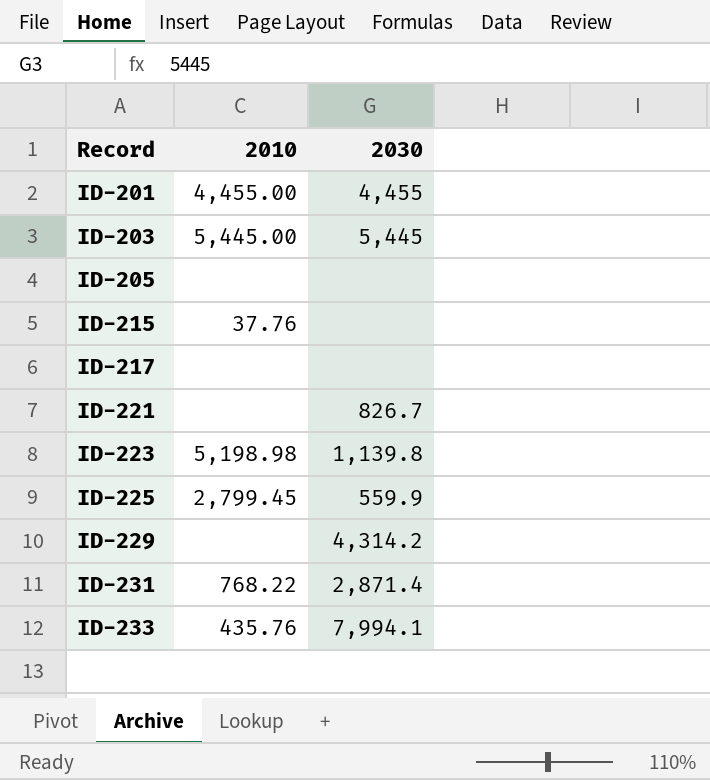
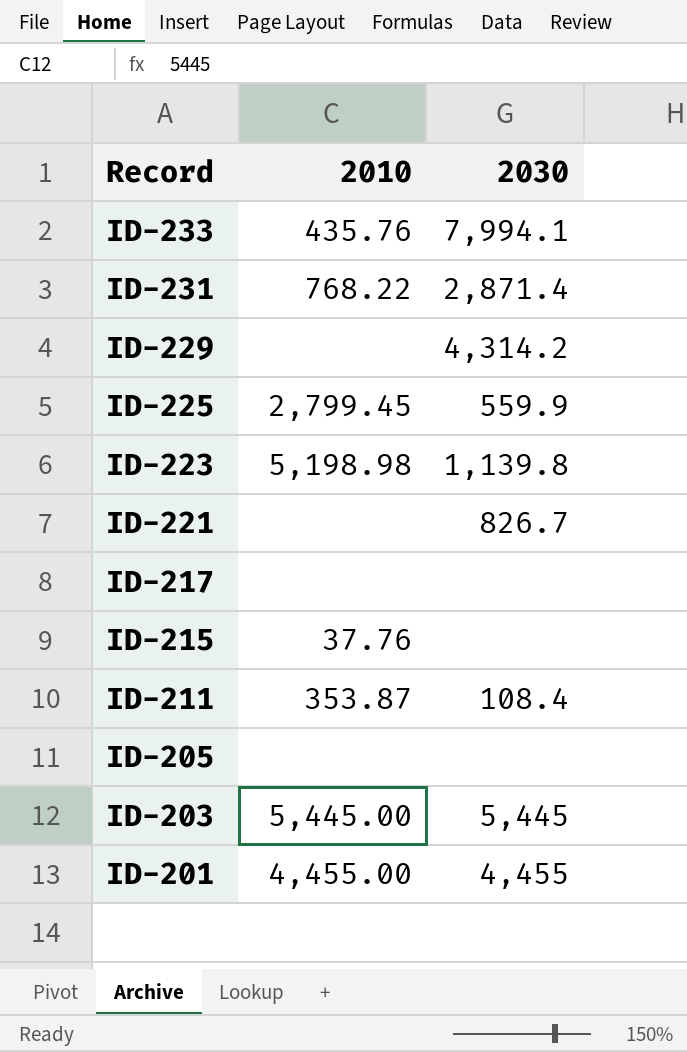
row order: Record ascending -> Record descending
row ID-211: none -> 353.87 | 108.4

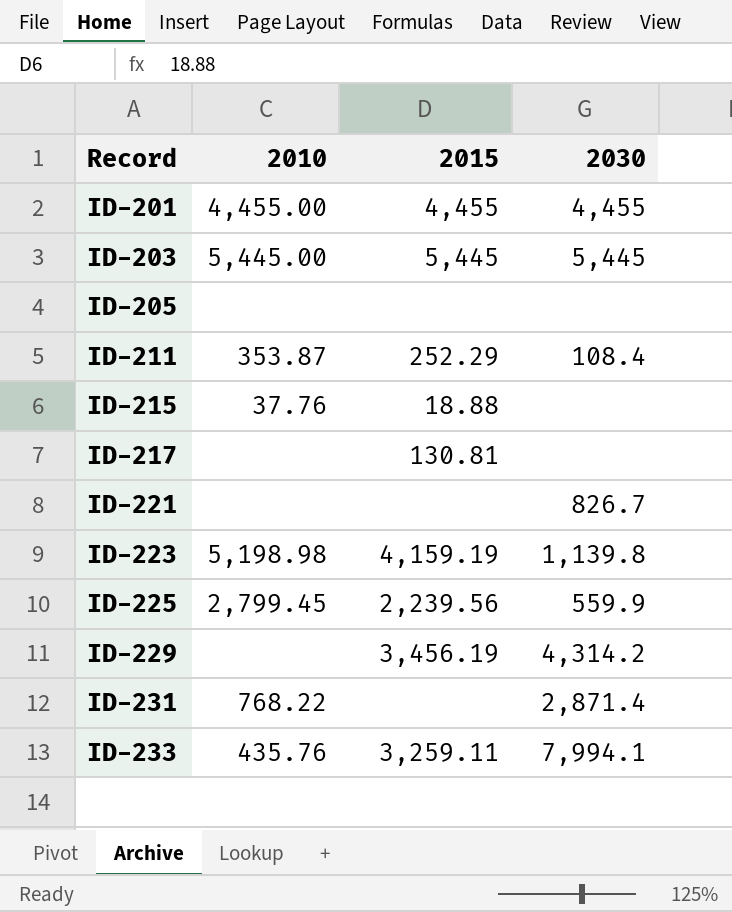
row order: Record descending -> Record ascending
column 2015 | position: none -> 3

